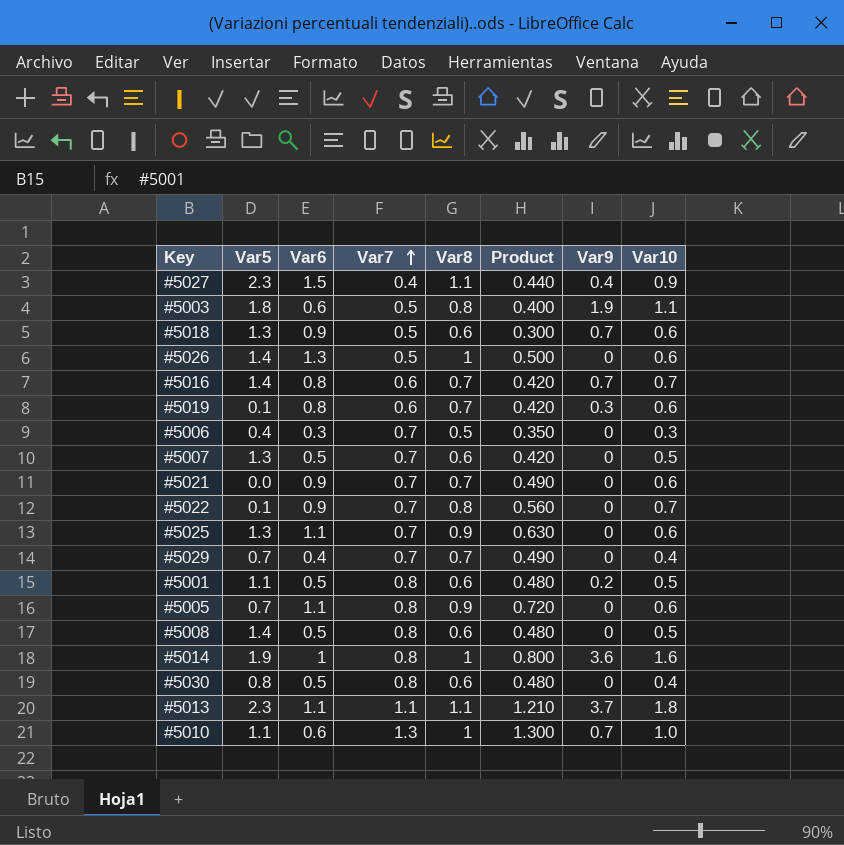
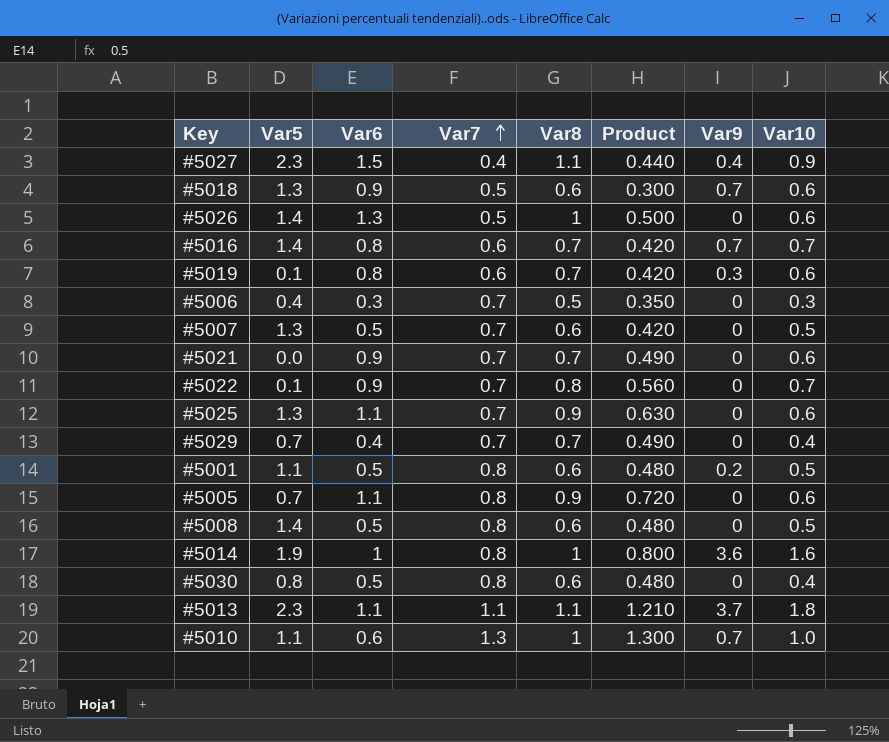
row #5003: 1.8 | 0.6 | 0.5 | 0.8 | 0.400 | 1.9 | 1.1 -> none

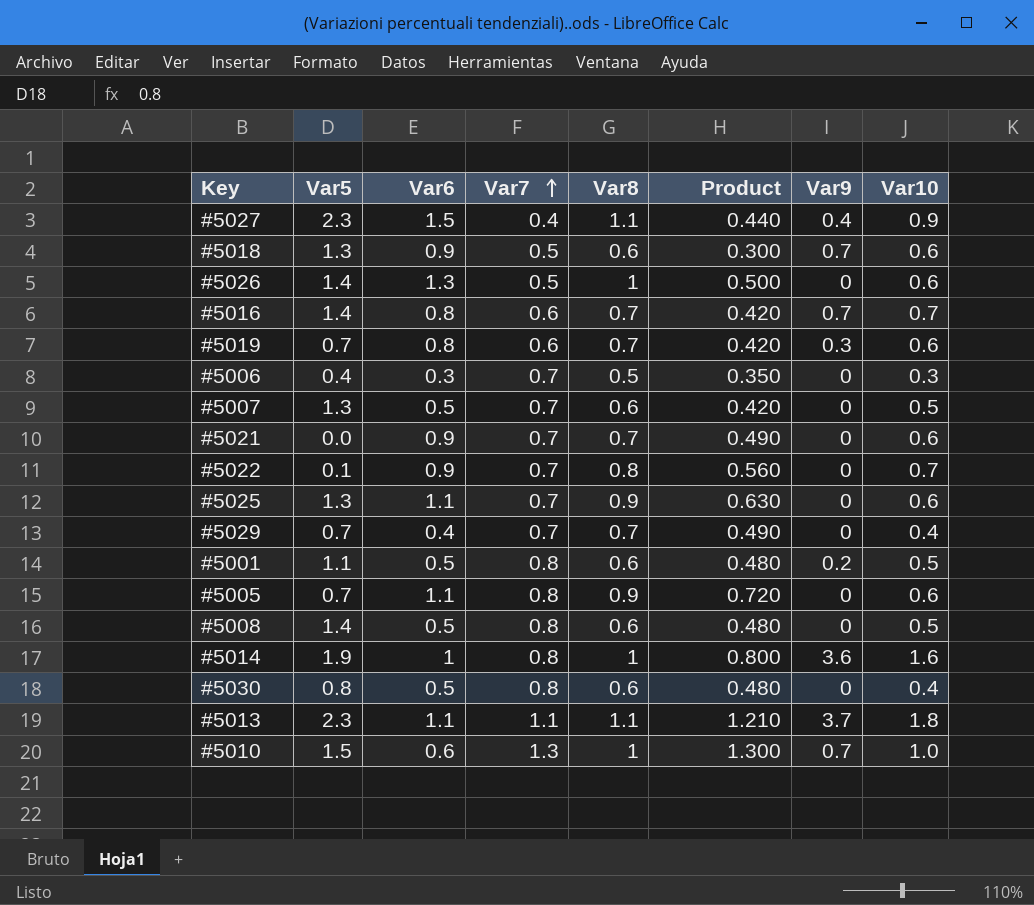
#5019 | Var5: 0.1 -> 0.7
#5010 | Var5: 1.1 -> 1.5

